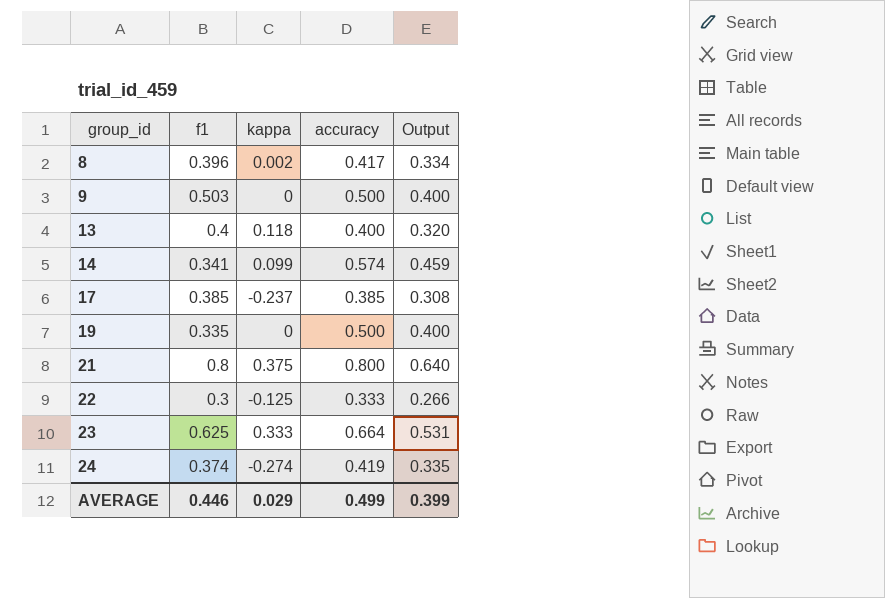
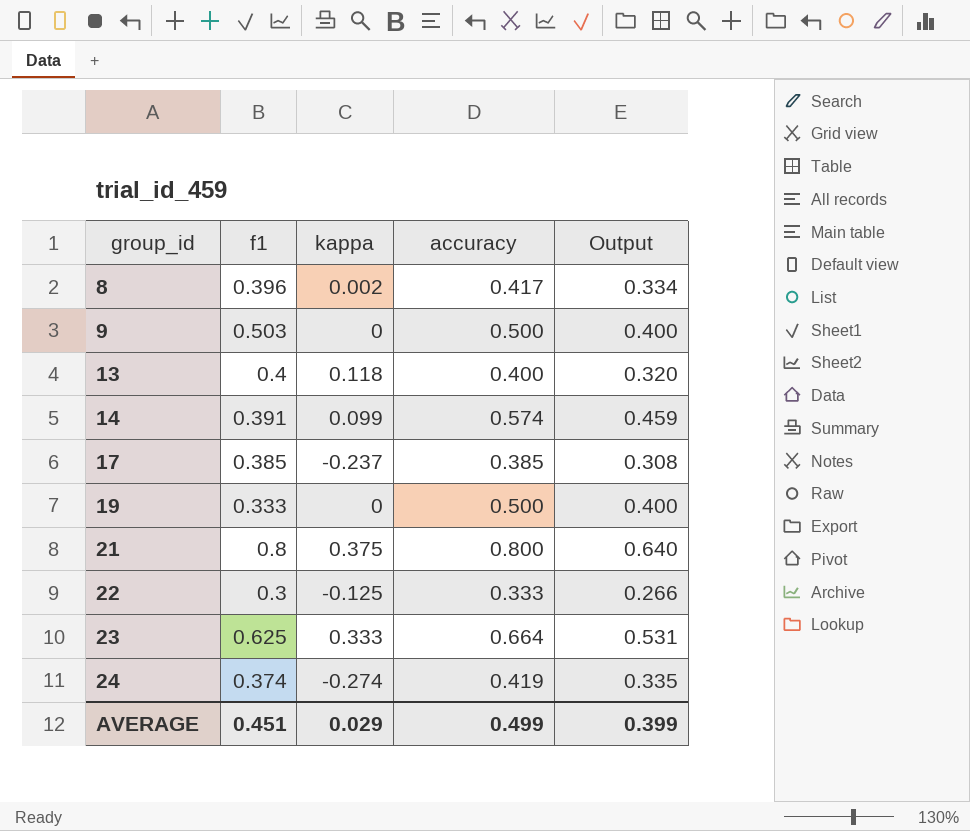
14 | f1: 0.341 -> 0.391
19 | f1: 0.335 -> 0.333
AVERAGE | f1: 0.446 -> 0.451

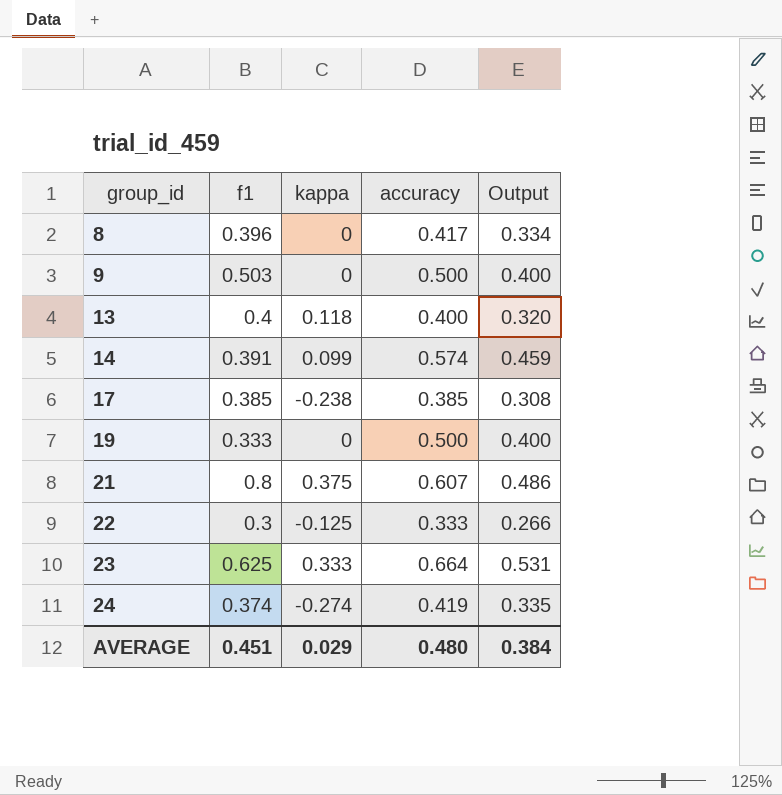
8 | kappa: 0.002 -> 0
17 | kappa: -0.237 -> -0.238
21 | accuracy: 0.800 -> 0.607
21 | Output: 0.640 -> 0.486
AVERAGE | accuracy: 0.499 -> 0.480
AVERAGE | Output: 0.399 -> 0.384

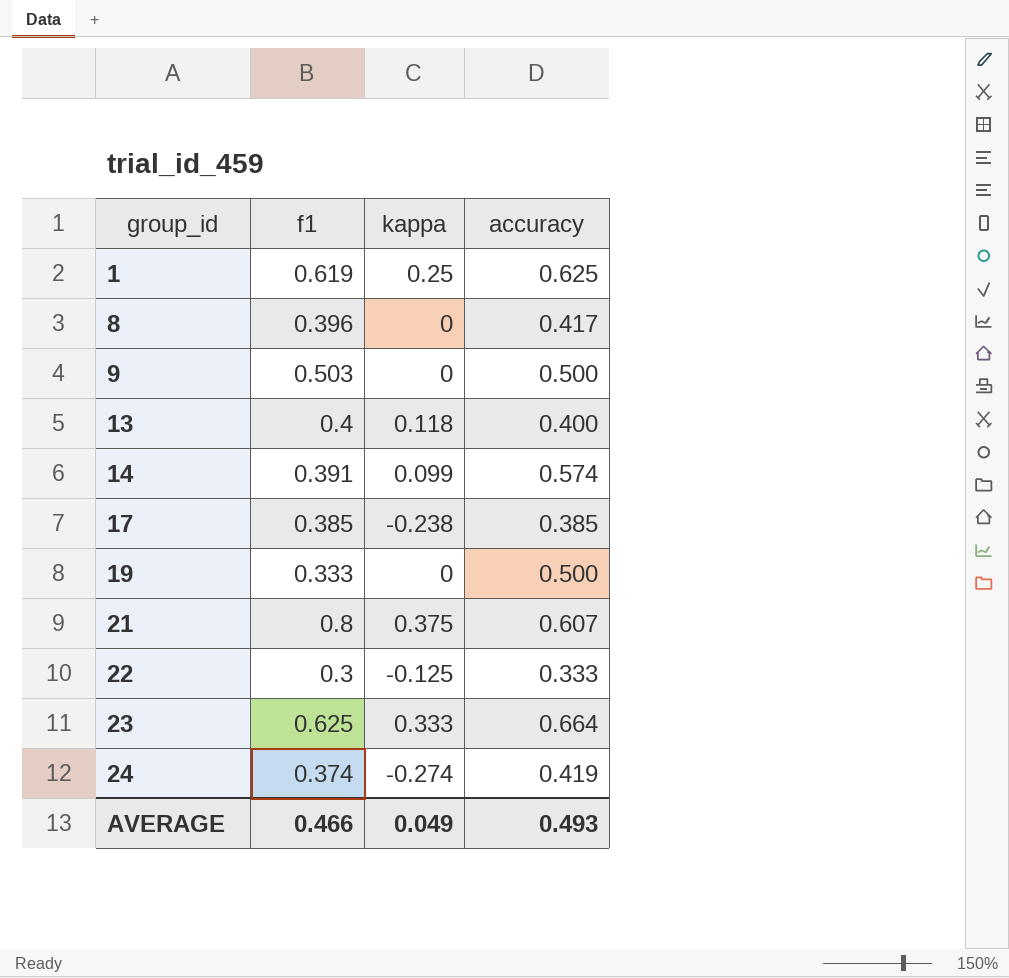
column Output | formula: [accuracy] * 0.8 -> none
row 1: none -> 0.619 | 0.25 | 0.625
AVERAGE | f1: 0.451 -> 0.466
AVERAGE | kappa: 0.029 -> 0.049
AVERAGE | accuracy: 0.480 -> 0.493

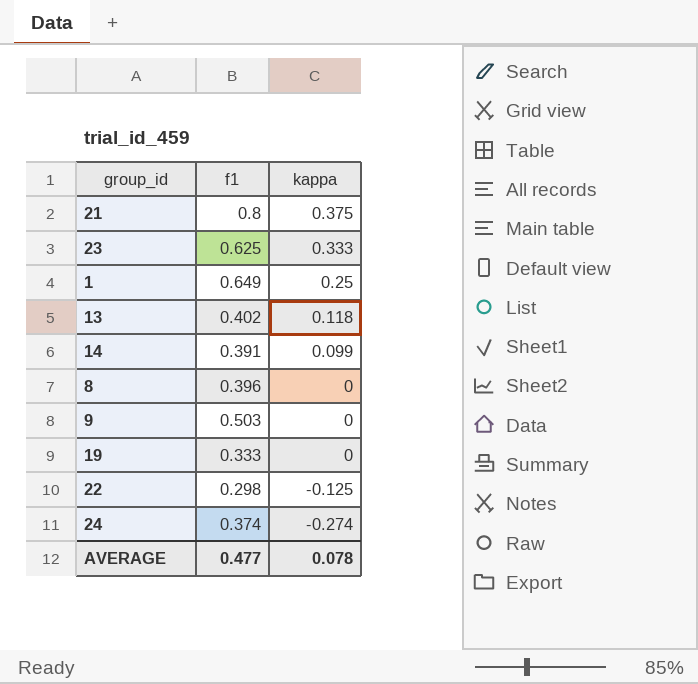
row order: group_id ascending -> kappa descending
column accuracy | position: 4 -> none
row 17: 0.385 | -0.238 | 0.385 -> none
1 | f1: 0.619 -> 0.649
13 | f1: 0.4 -> 0.402
22 | f1: 0.3 -> 0.298
AVERAGE | f1: 0.466 -> 0.477
AVERAGE | kappa: 0.049 -> 0.078

